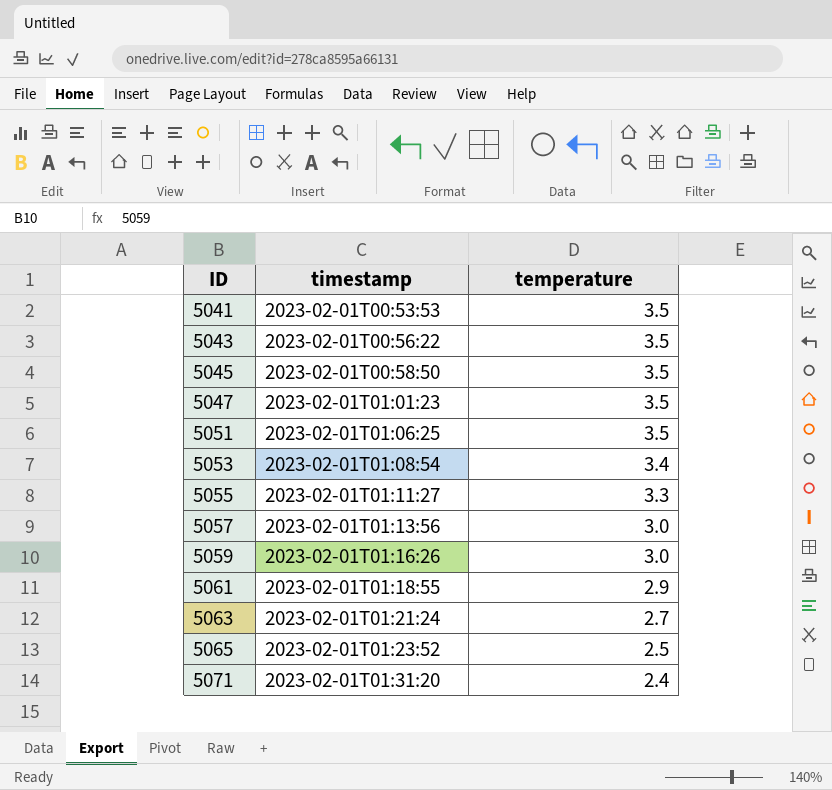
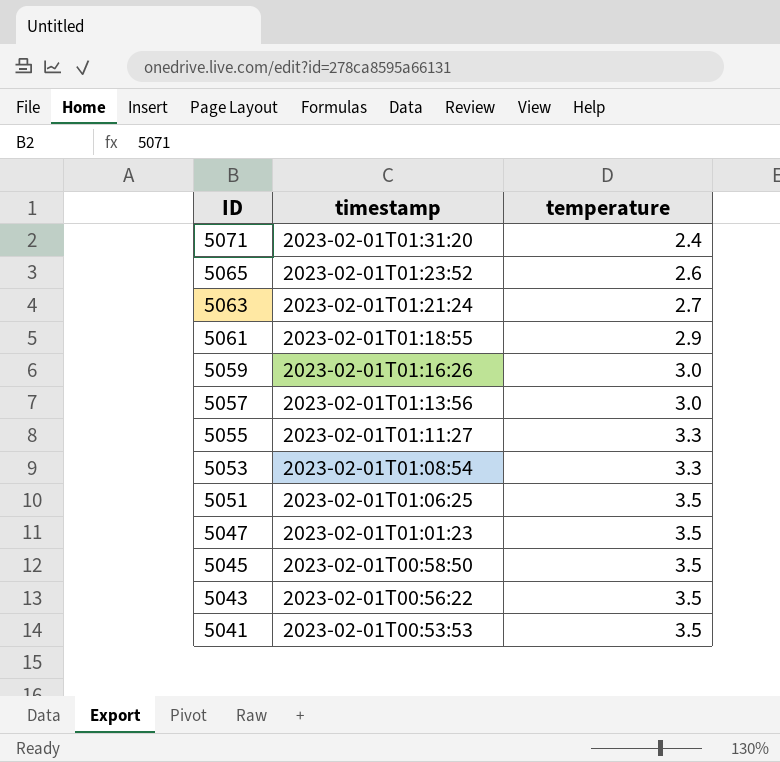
row order: ID ascending -> ID descending
5065 | temperature: 2.5 -> 2.6
5053 | temperature: 3.4 -> 3.3

